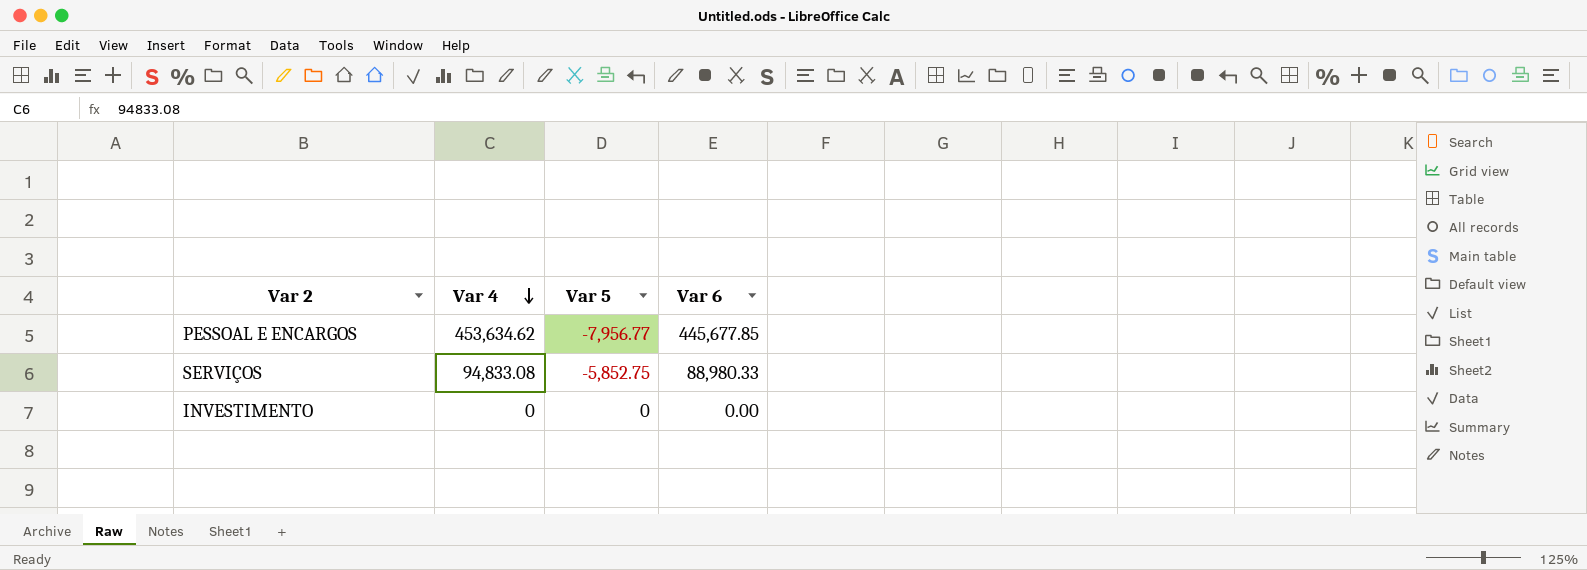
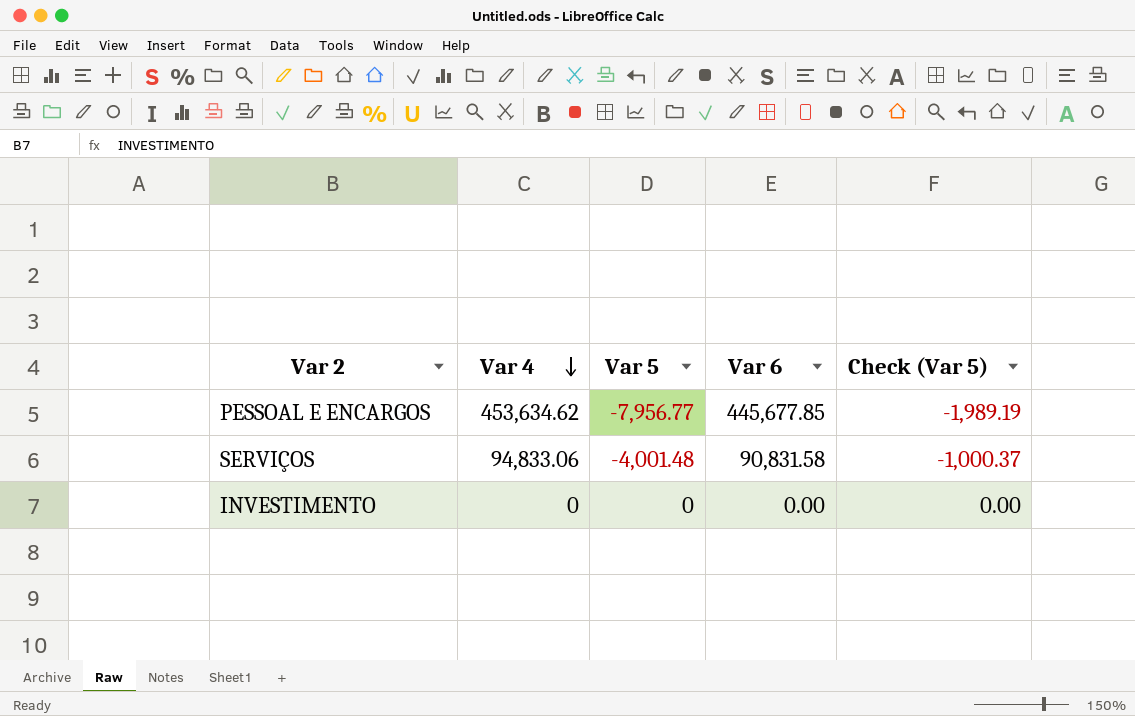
column Check (Var 5) | formula: none -> [Var 5] * 0.25
SERVIÇOS | Var 4: 94,833.08 -> 94,833.06
SERVIÇOS | Var 5: -5,852.75 -> -4,001.48
SERVIÇOS | Var 6: 88,980.33 -> 90,831.58

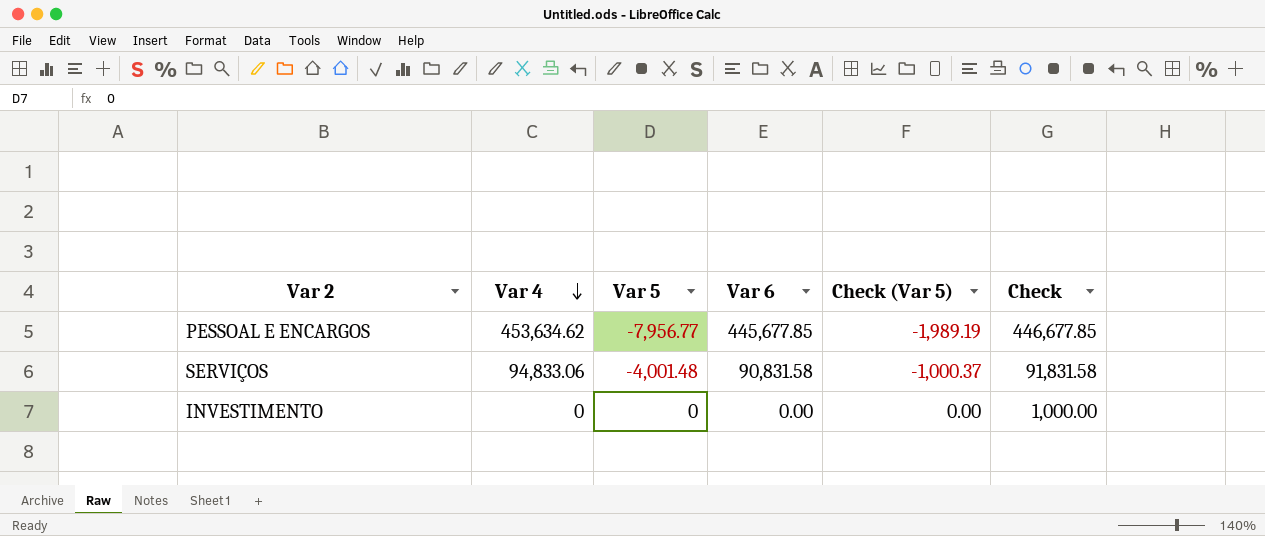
column Check | formula: none -> [Var 6] + 1000

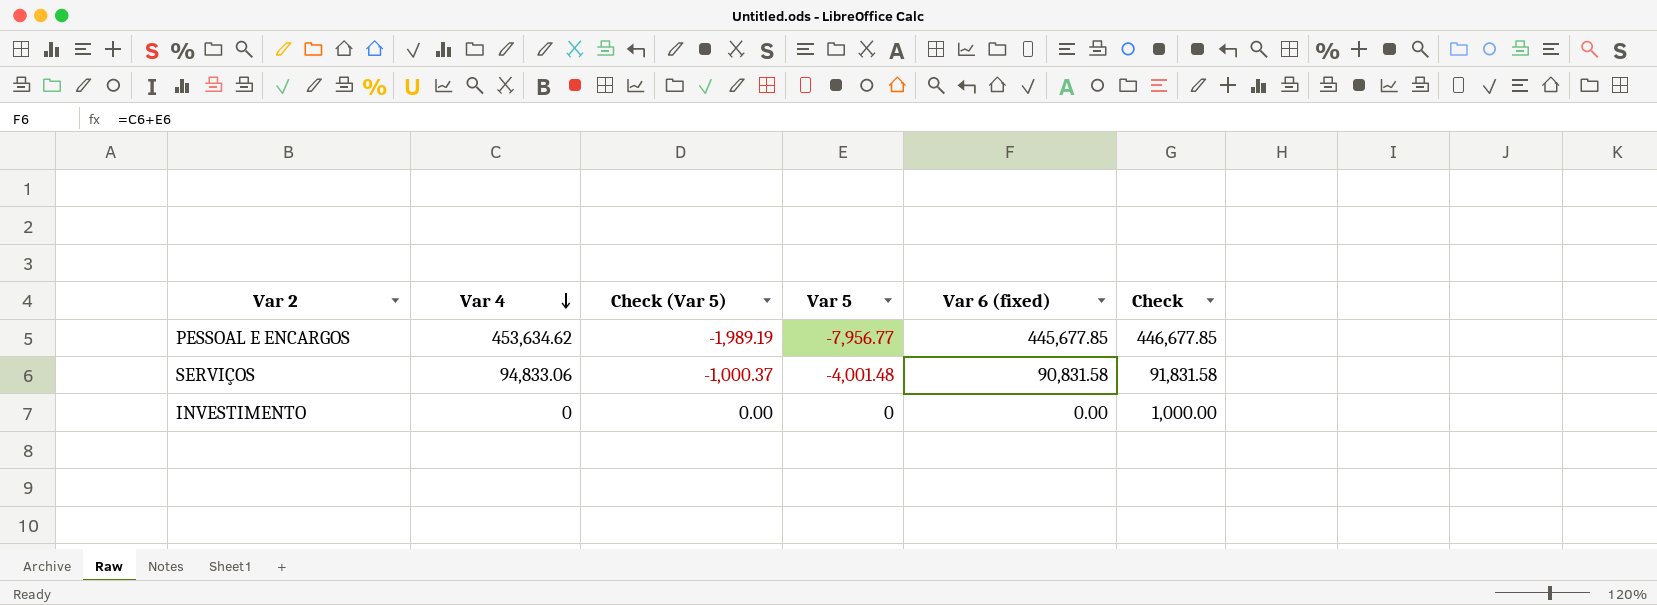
column Check (Var 5) | position: 5 -> 3
column name: Var 6 -> Var 6 (fixed)

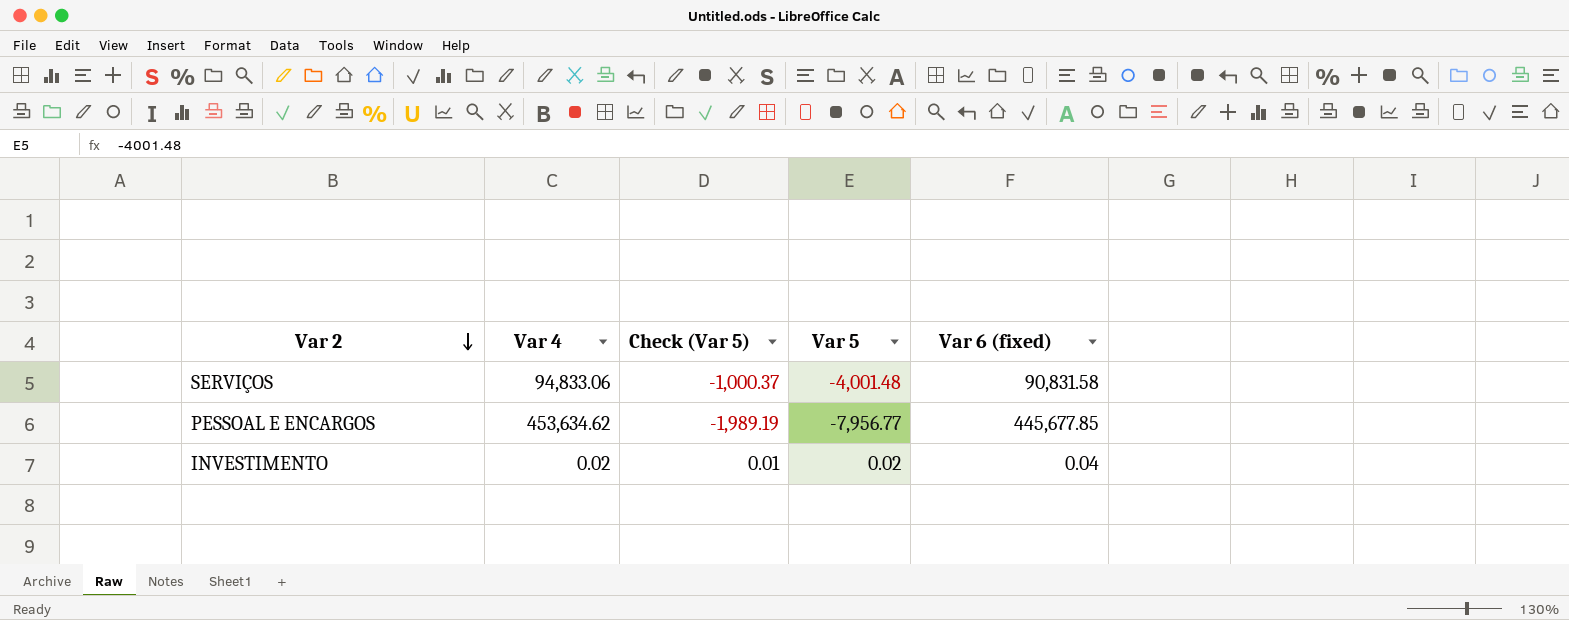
row order: Var 4 descending -> Var 2 descending
column Check | formula: [Var 6 (fixed)] + 1000 -> none
INVESTIMENTO | Var 4: 0 -> 0.02
INVESTIMENTO | Check (Var 5): 0.00 -> 0.01
INVESTIMENTO | Var 5: 0 -> 0.02
INVESTIMENTO | Var 6 (fixed): 0.00 -> 0.04

